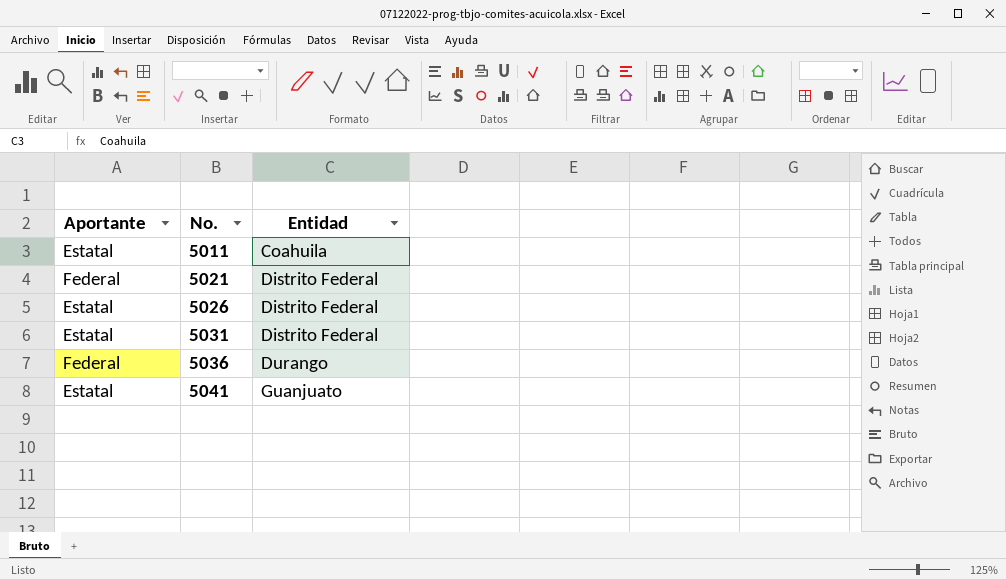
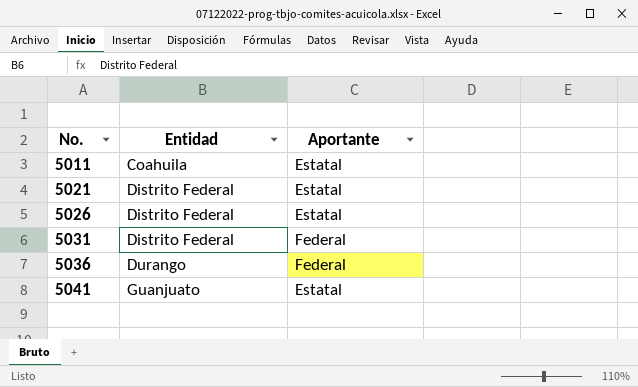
column Aportante | position: 1 -> 3
5021 | Aportante: Federal -> Estatal
5031 | Aportante: Estatal -> Federal

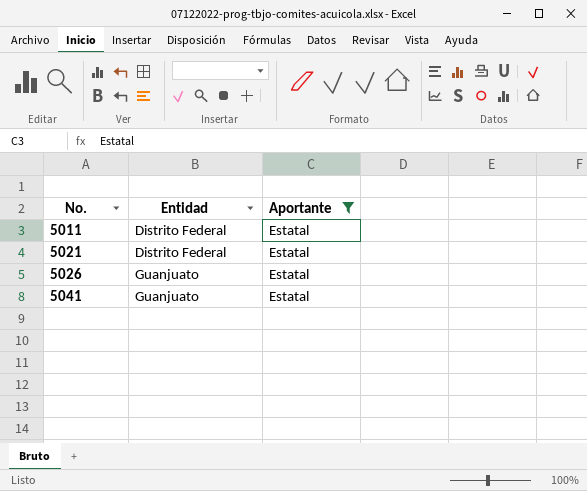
filter: none -> Aportante = Estatal
5011 | Entidad: Coahuila -> Distrito Federal
5026 | Entidad: Distrito Federal -> Guanjuato

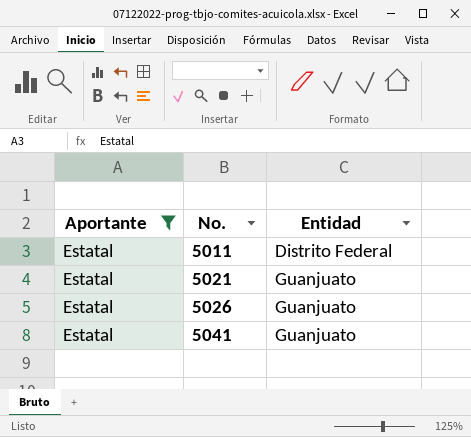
column Aportante | position: 3 -> 1
5021 | Entidad: Distrito Federal -> Guanjuato

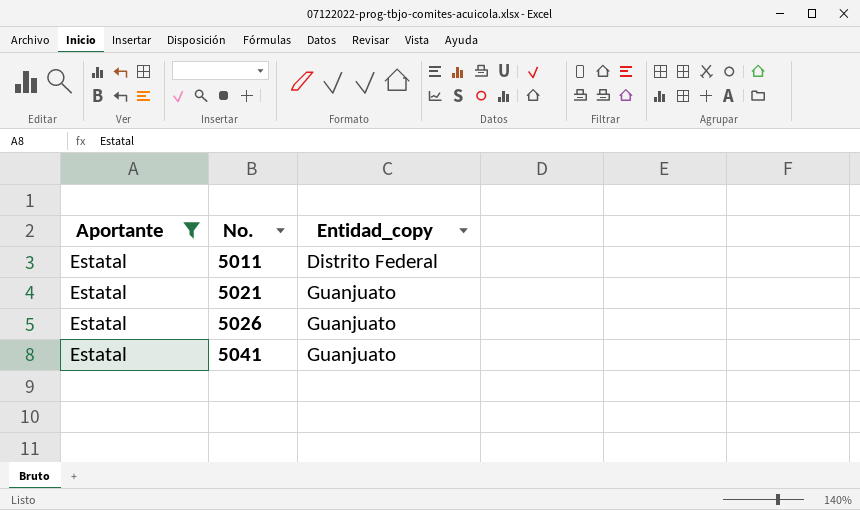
column name: Entidad -> Entidad_copy

